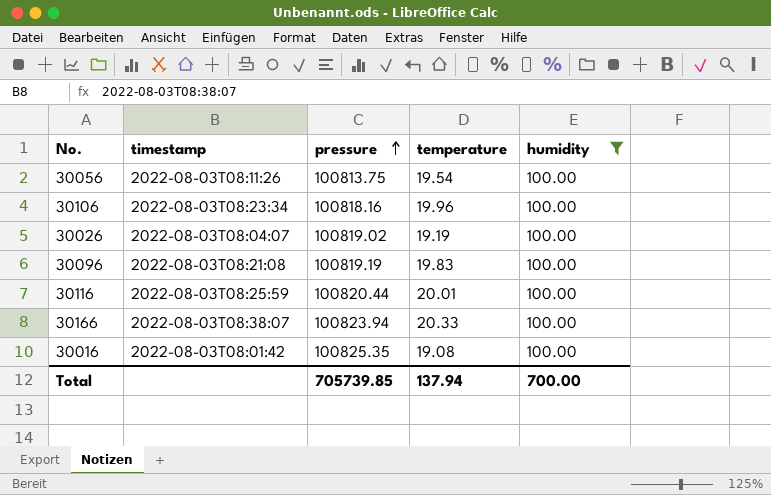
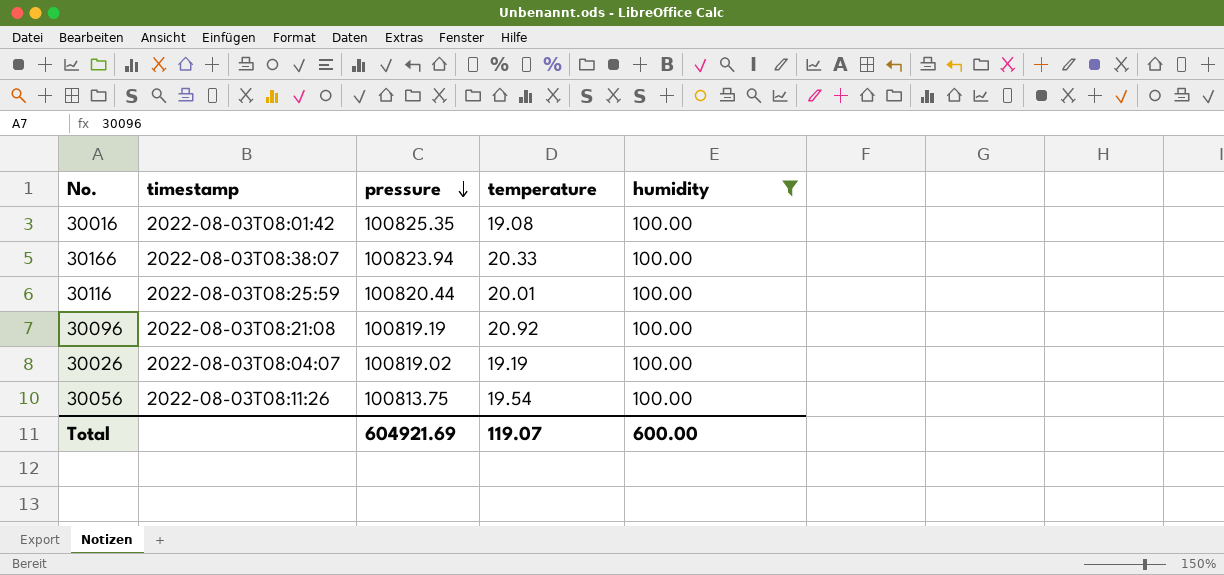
row order: pressure ascending -> pressure descending
row 30106: 2022-08-03T08:23:34 | 100818.16 | 19.96 | 100.00 -> none
30096 | temperature: 19.83 -> 20.92
Total | pressure: 705739.85 -> 604921.69
Total | temperature: 137.94 -> 119.07
Total | humidity: 700.00 -> 600.00

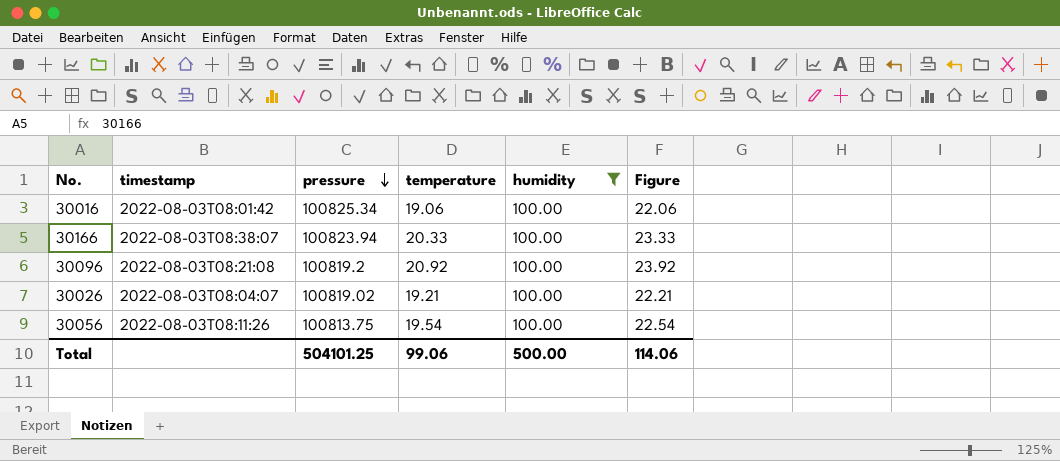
column Figure | formula: none -> [temperature] + 3
row 30116: 2022-08-03T08:25:59 | 100820.44 | 20.01 | 100.00 -> none
30016 | pressure: 100825.35 -> 100825.34
30016 | temperature: 19.08 -> 19.06
30096 | pressure: 100819.19 -> 100819.2
30026 | temperature: 19.19 -> 19.21
Total | pressure: 604921.69 -> 504101.25
Total | temperature: 119.07 -> 99.06
Total | humidity: 600.00 -> 500.00

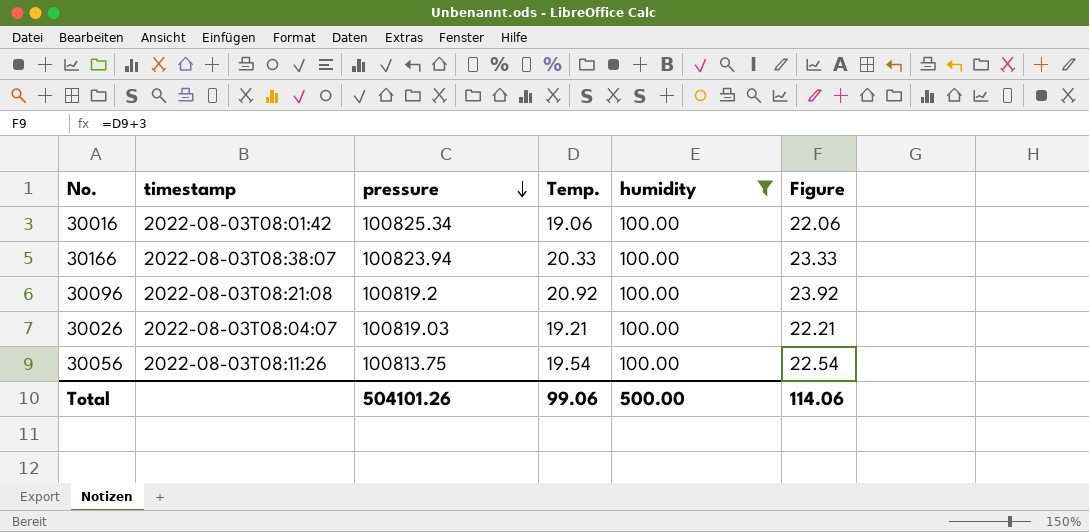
column name: temperature -> Temp.
30026 | pressure: 100819.02 -> 100819.03
Total | pressure: 504101.25 -> 504101.26

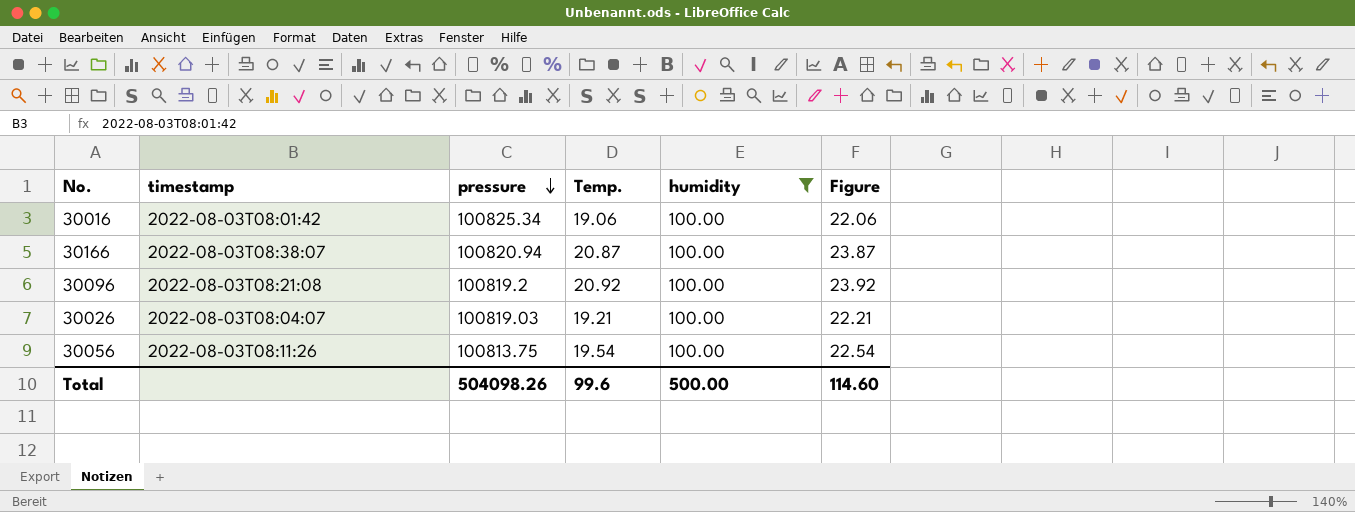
30166 | pressure: 100823.94 -> 100820.94
30166 | Temp.: 20.33 -> 20.87
30166 | Figure: 23.33 -> 23.87
Total | pressure: 504101.26 -> 504098.26
Total | Temp.: 99.06 -> 99.6
Total | Figure: 114.06 -> 114.60

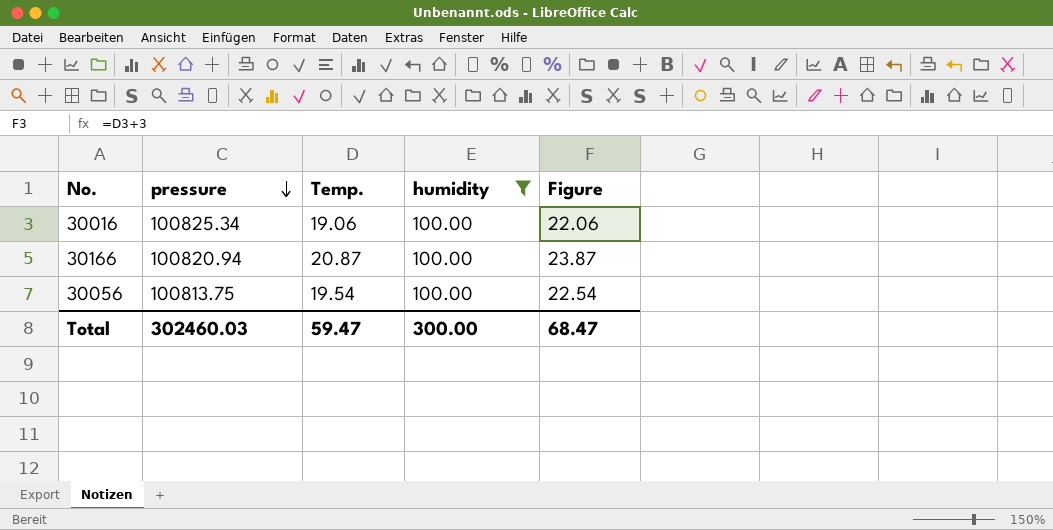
column timestamp | position: 2 -> none
row 30096: 2022-08-03T08:21:08 | 100819.2 | 20.92 | 100.00 | 23.92 -> none
row 30026: 2022-08-03T08:04:07 | 100819.03 | 19.21 | 100.00 | 22.21 -> none
Total | pressure: 504098.26 -> 302460.03
Total | Temp.: 99.6 -> 59.47
Total | humidity: 500.00 -> 300.00
Total | Figure: 114.60 -> 68.47

